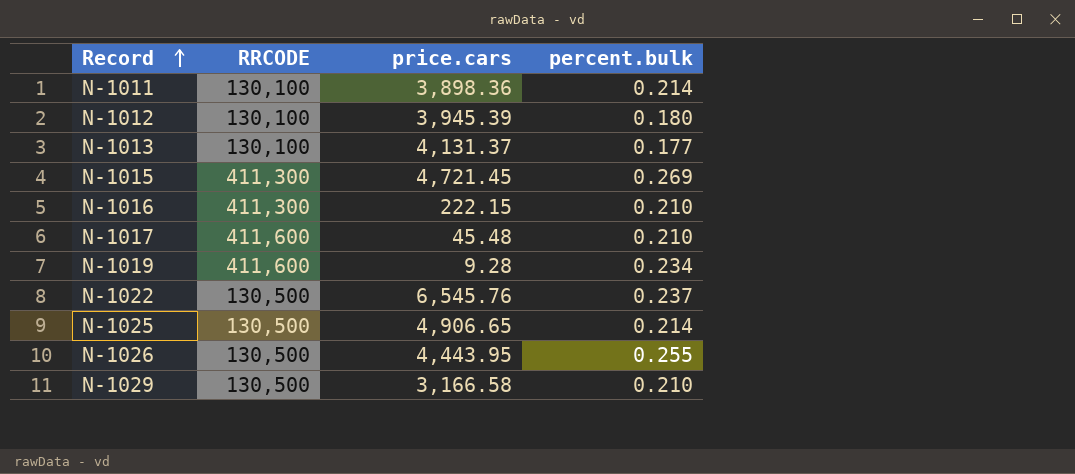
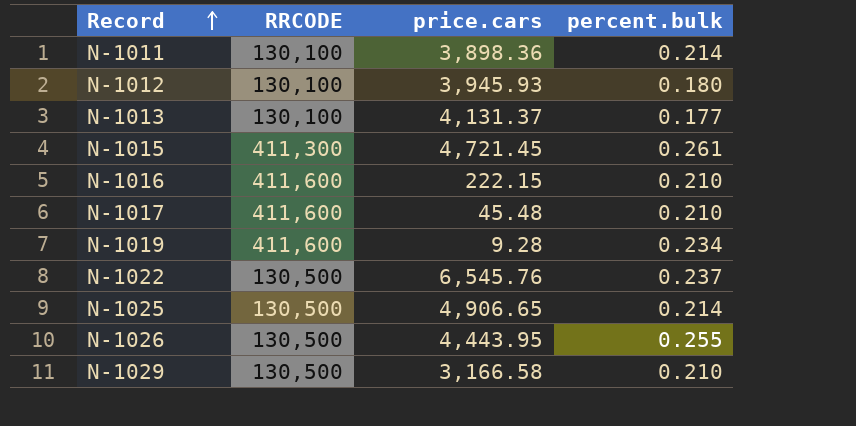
N-1012 | price.cars: 3,945.39 -> 3,945.93
N-1015 | percent.bulk: 0.269 -> 0.261
N-1016 | RRCODE: 411,300 -> 411,600

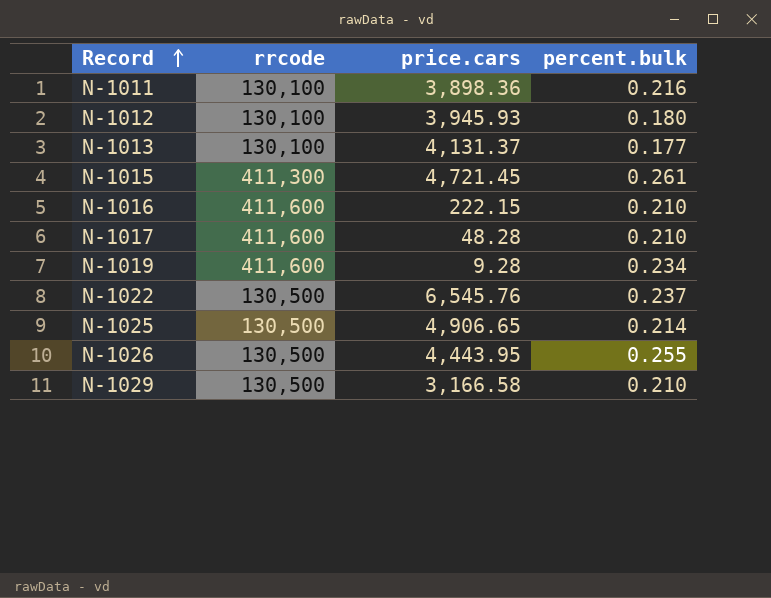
column name: RRCODE -> rrcode
N-1011 | percent.bulk: 0.214 -> 0.216
N-1017 | price.cars: 45.48 -> 48.28

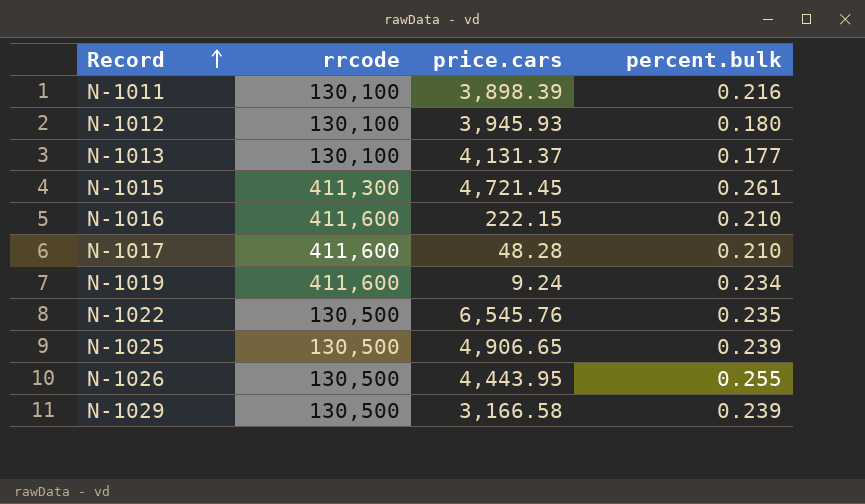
N-1011 | price.cars: 3,898.36 -> 3,898.39
N-1019 | price.cars: 9.28 -> 9.24
N-1022 | percent.bulk: 0.237 -> 0.235
N-1025 | percent.bulk: 0.214 -> 0.239
N-1029 | percent.bulk: 0.210 -> 0.239

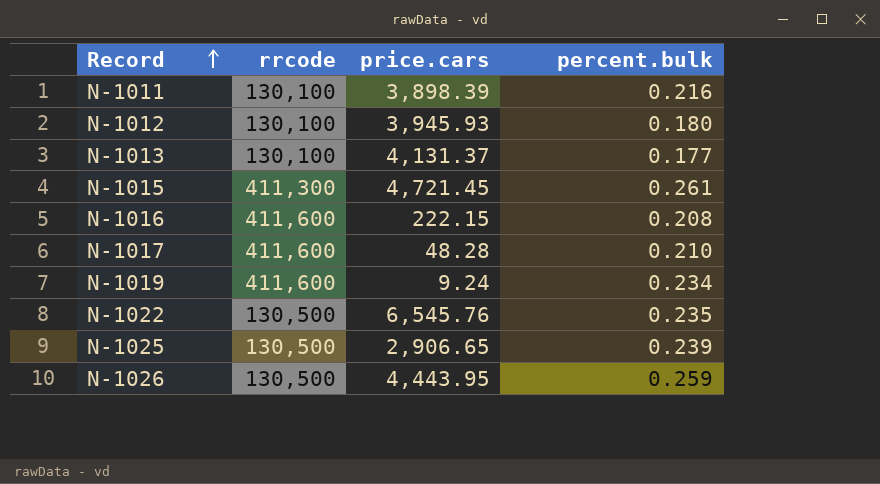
row N-1029: 130,500 | 3,166.58 | 0.239 -> none
N-1016 | percent.bulk: 0.210 -> 0.208
N-1025 | price.cars: 4,906.65 -> 2,906.65
N-1026 | percent.bulk: 0.255 -> 0.259

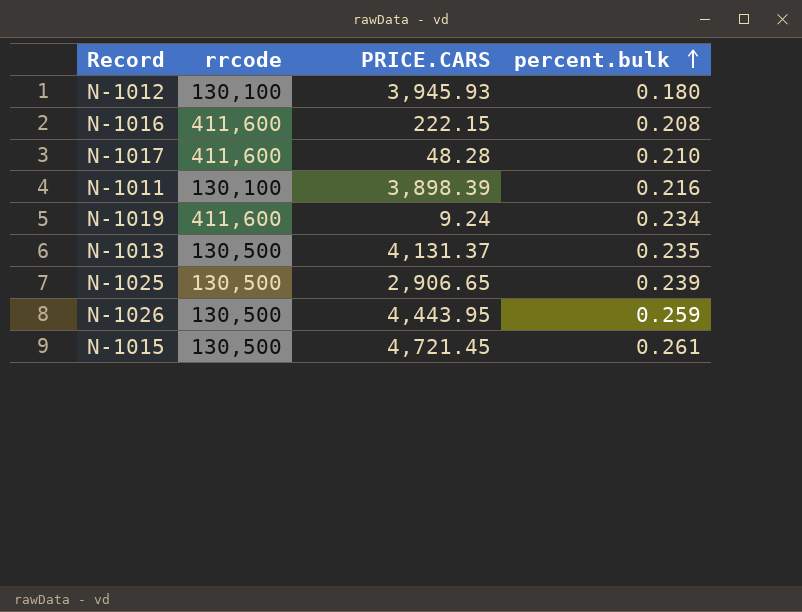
row order: Record ascending -> percent.bulk ascending
column name: price.cars -> PRICE.CARS
row N-1022: 130,500 | 6,545.76 | 0.235 -> none
N-1013 | rrcode: 130,100 -> 130,500
N-1013 | percent.bulk: 0.177 -> 0.235
N-1015 | rrcode: 411,300 -> 130,500

